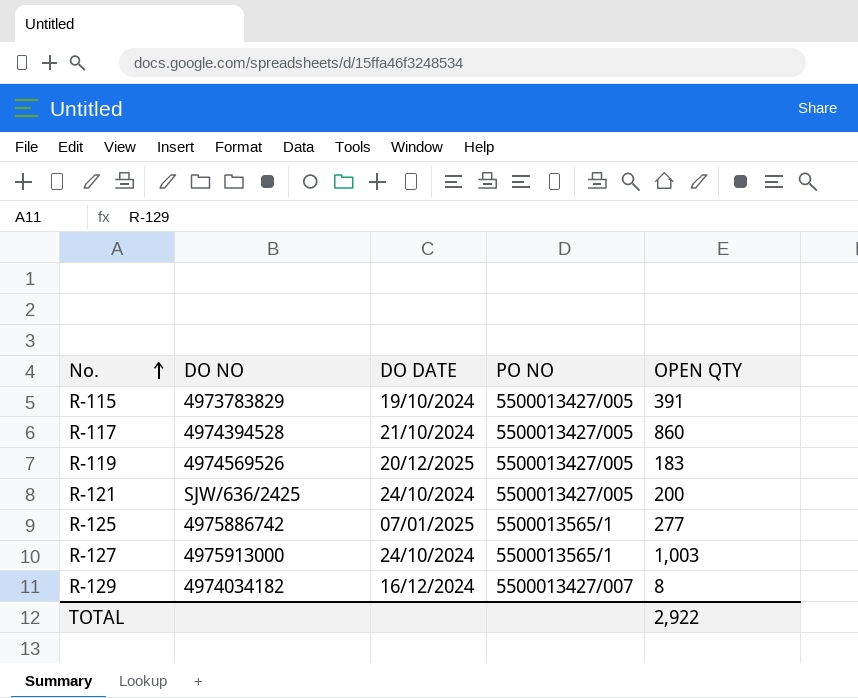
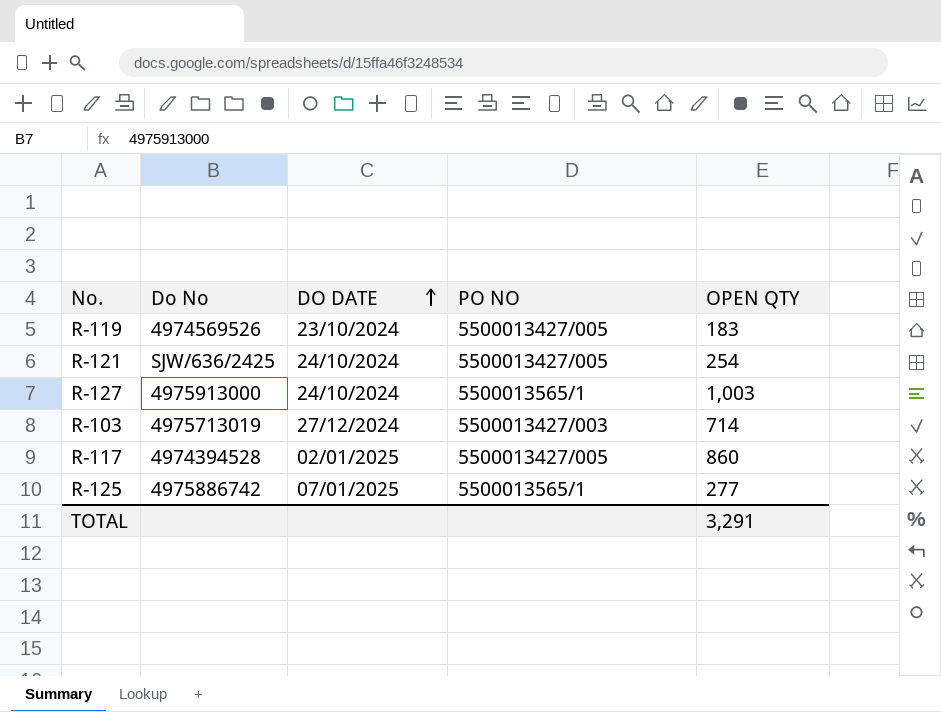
row order: No. ascending -> DO DATE ascending
column name: DO NO -> Do No
row R-115: 4973783829 | 19/10/2024 | 5500013427/005 | 391 -> none
row R-129: 4974034182 | 16/12/2024 | 5500013427/007 | 8 -> none
R-119 | DO DATE: 20/12/2025 -> 23/10/2024
R-121 | OPEN QTY: 200 -> 254
row R-103: none -> 4975713019 | 27/12/2024 | 5500013427/003 | 714
R-117 | DO DATE: 21/10/2024 -> 02/01/2025
TOTAL | OPEN QTY: 2,922 -> 3,291

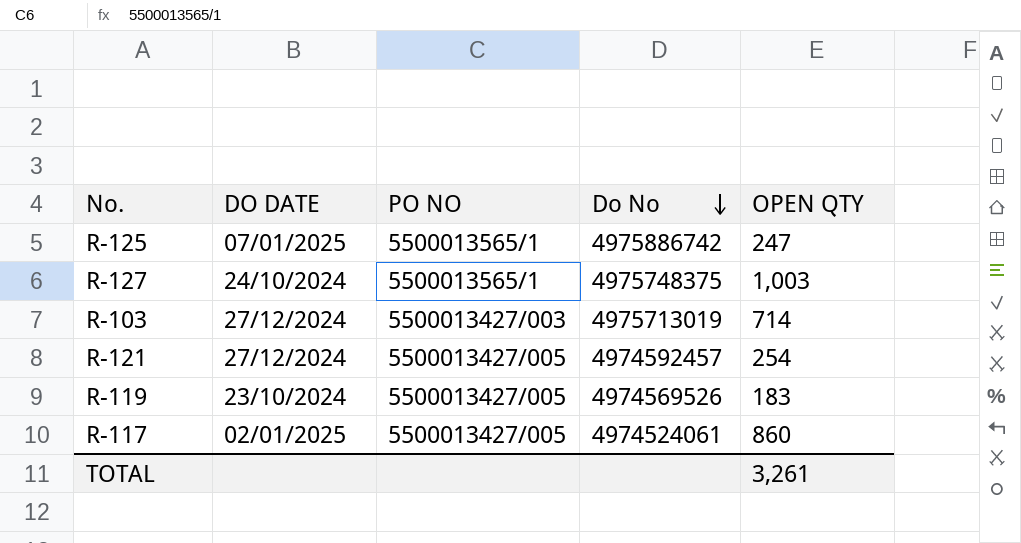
row order: DO DATE ascending -> Do No descending
column Do No | position: 2 -> 4
R-125 | OPEN QTY: 277 -> 247
R-127 | Do No: 4975913000 -> 4975748375
R-121 | DO DATE: 24/10/2024 -> 27/12/2024
R-121 | Do No: SJW/636/2425 -> 4974592457
R-117 | Do No: 4974394528 -> 4974524061
TOTAL | OPEN QTY: 3,291 -> 3,261

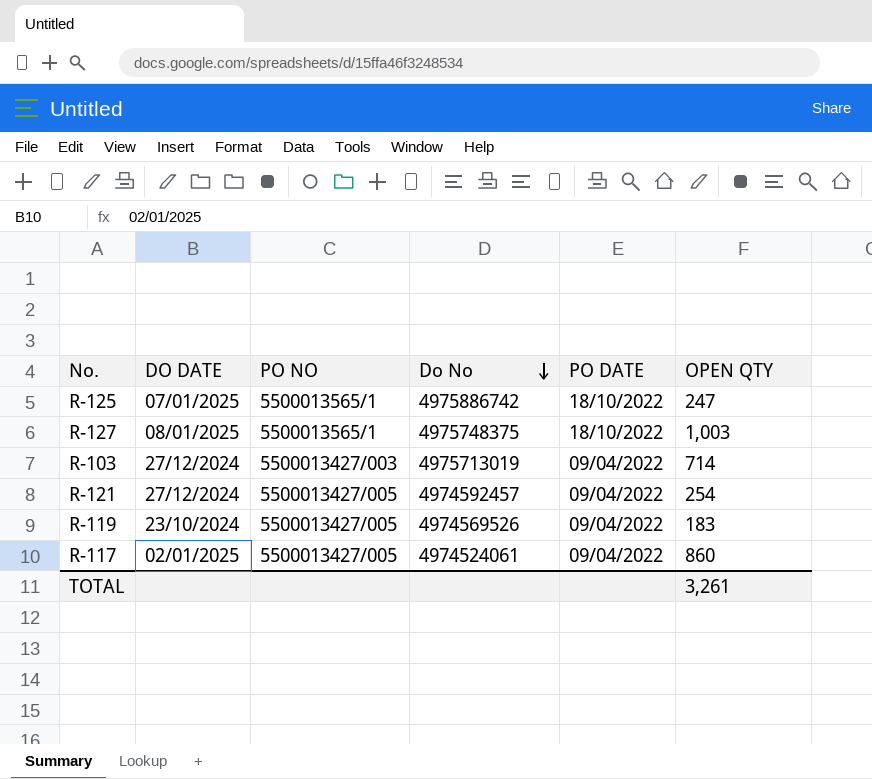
column PO DATE | position: none -> 5
R-127 | DO DATE: 24/10/2024 -> 08/01/2025

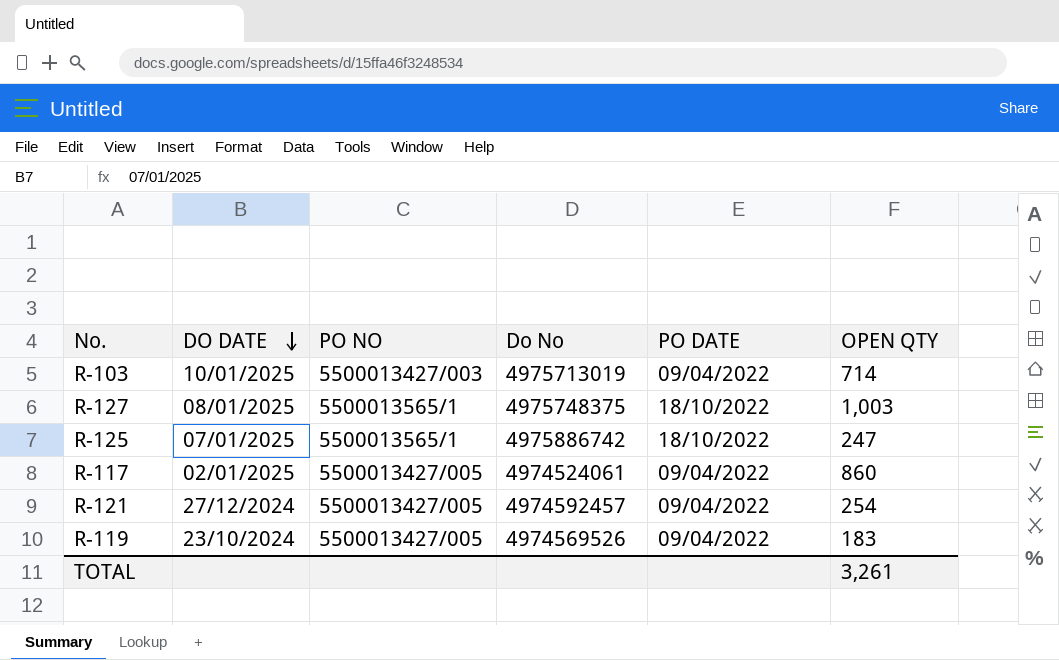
row order: Do No descending -> DO DATE descending
R-103 | DO DATE: 27/12/2024 -> 10/01/2025

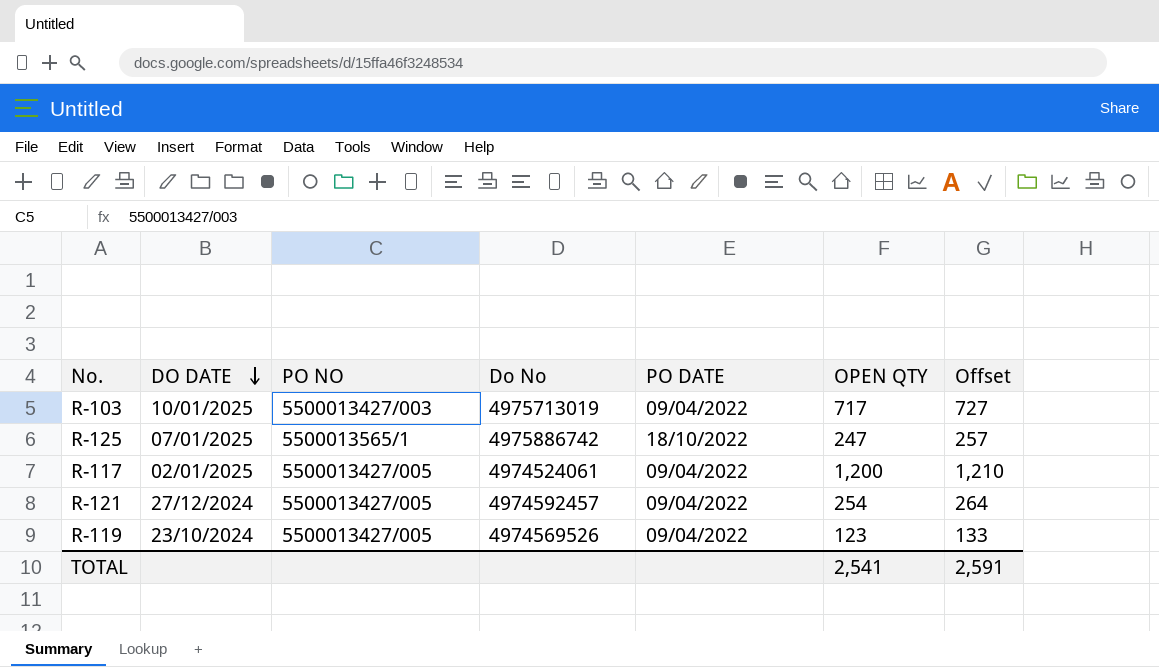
column Offset | formula: none -> [OPEN QTY] + 10
row R-127: 08/01/2025 | 5500013565/1 | 4975748375 | 18/10/2022 | 1,003 -> none
R-103 | OPEN QTY: 714 -> 717
R-117 | OPEN QTY: 860 -> 1,200
R-119 | OPEN QTY: 183 -> 123
TOTAL | OPEN QTY: 3,261 -> 2,541

